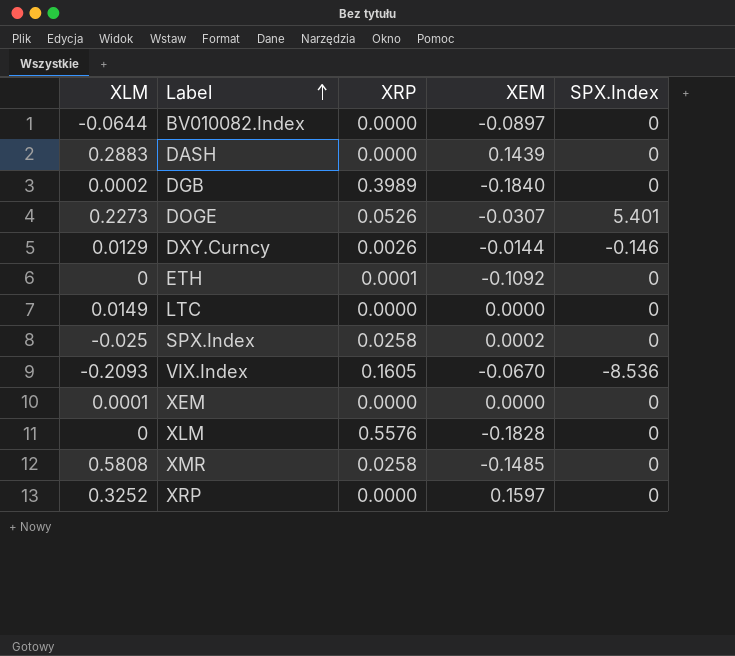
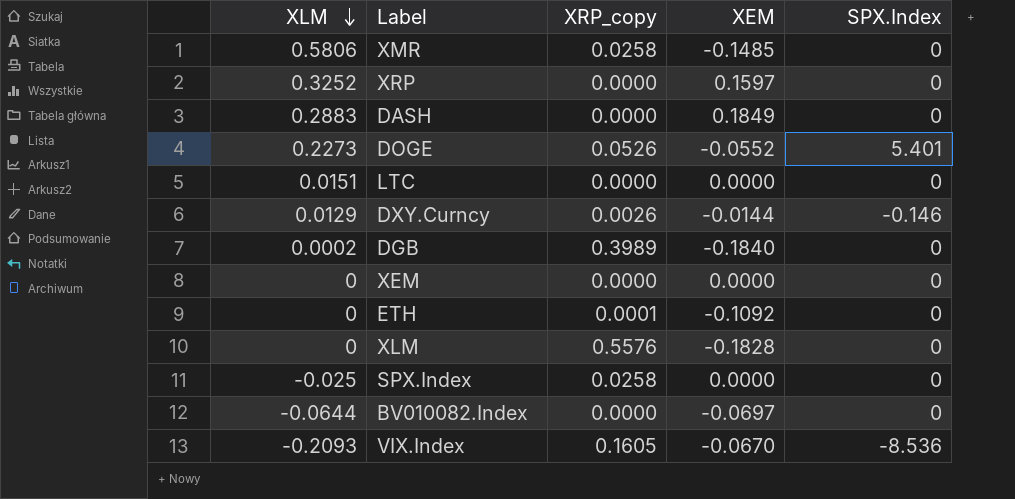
row order: Label ascending -> XLM descending
column name: XRP -> XRP_copy
XMR | XLM: 0.5808 -> 0.5806
DASH | XEM: 0.1439 -> 0.1849
DOGE | XEM: -0.0307 -> -0.0552
LTC | XLM: 0.0149 -> 0.0151
XEM | XLM: 0.0001 -> 0
SPX.Index | XEM: 0.0002 -> 0.0000
BV010082.Index | XEM: -0.0897 -> -0.0697

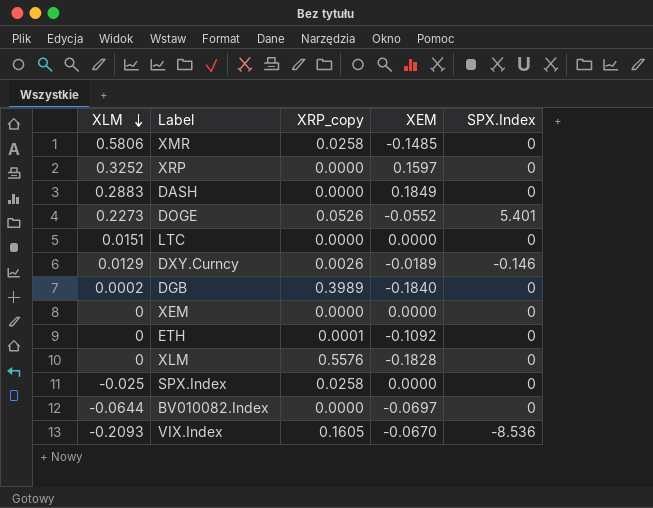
DXY.Curncy | XEM: -0.0144 -> -0.0189

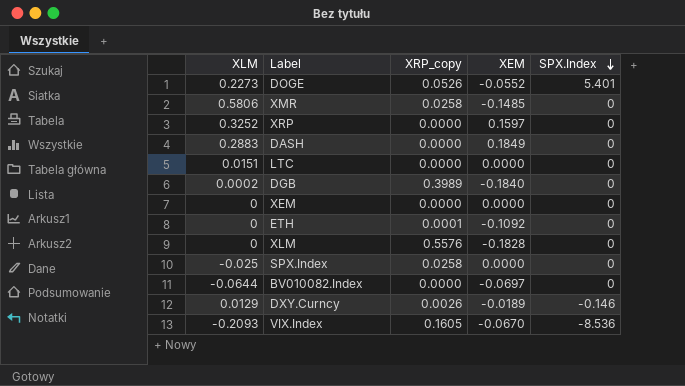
row order: XLM descending -> SPX.Index descending

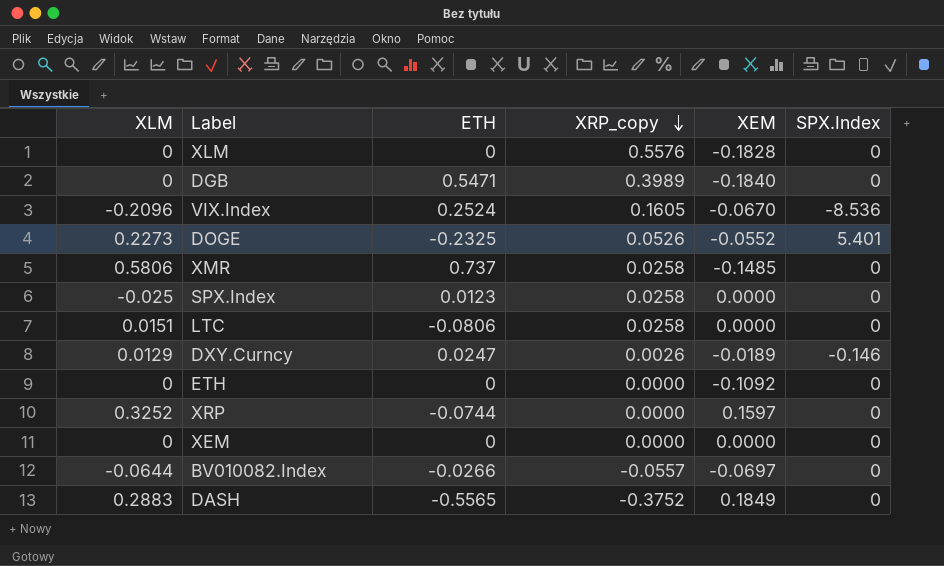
row order: SPX.Index descending -> XRP_copy descending
column ETH | position: none -> 3
DGB | XLM: 0.0002 -> 0
VIX.Index | XLM: -0.2093 -> -0.2096
LTC | XRP_copy: 0.0000 -> 0.0258
ETH | XRP_copy: 0.0001 -> 0.0000
BV010082.Index | XRP_copy: 0.0000 -> -0.0557
DASH | XRP_copy: 0.0000 -> -0.3752

